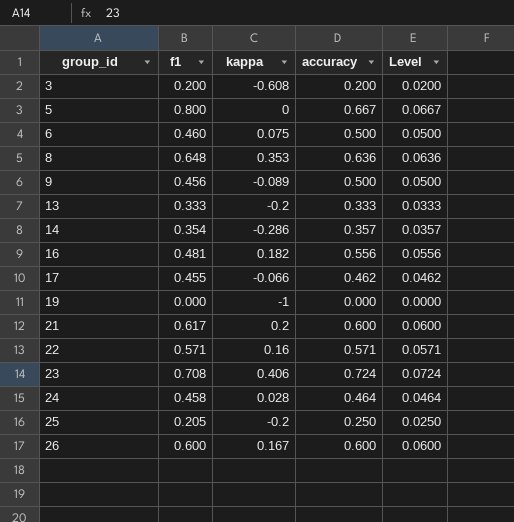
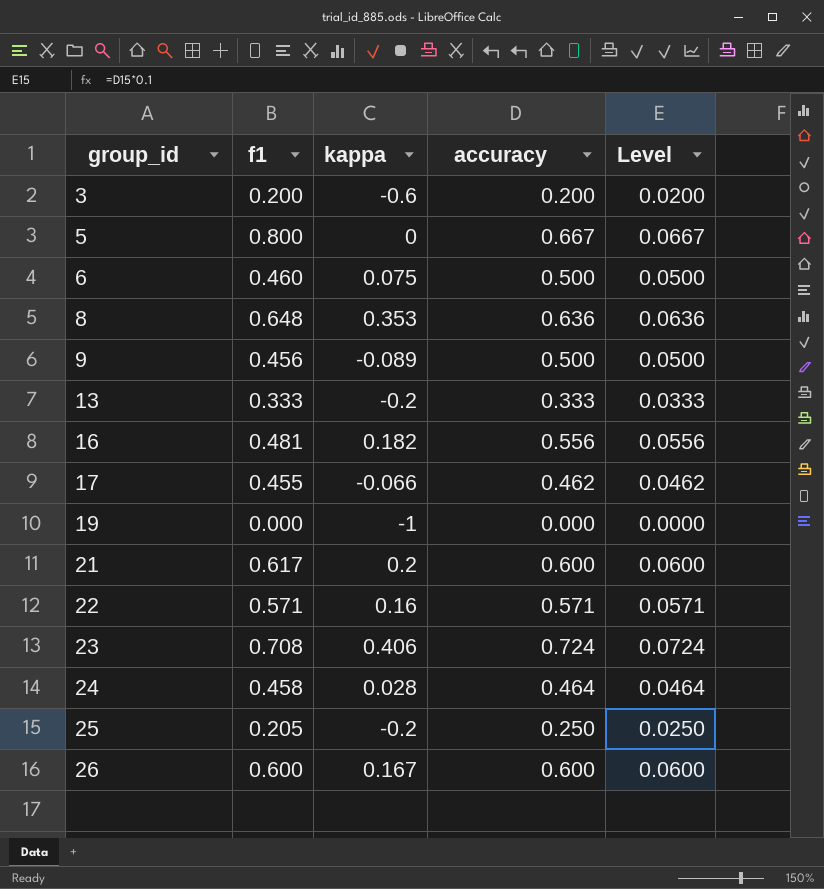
row 14: 0.354 | -0.286 | 0.357 | 0.0357 -> none
3 | kappa: -0.608 -> -0.6

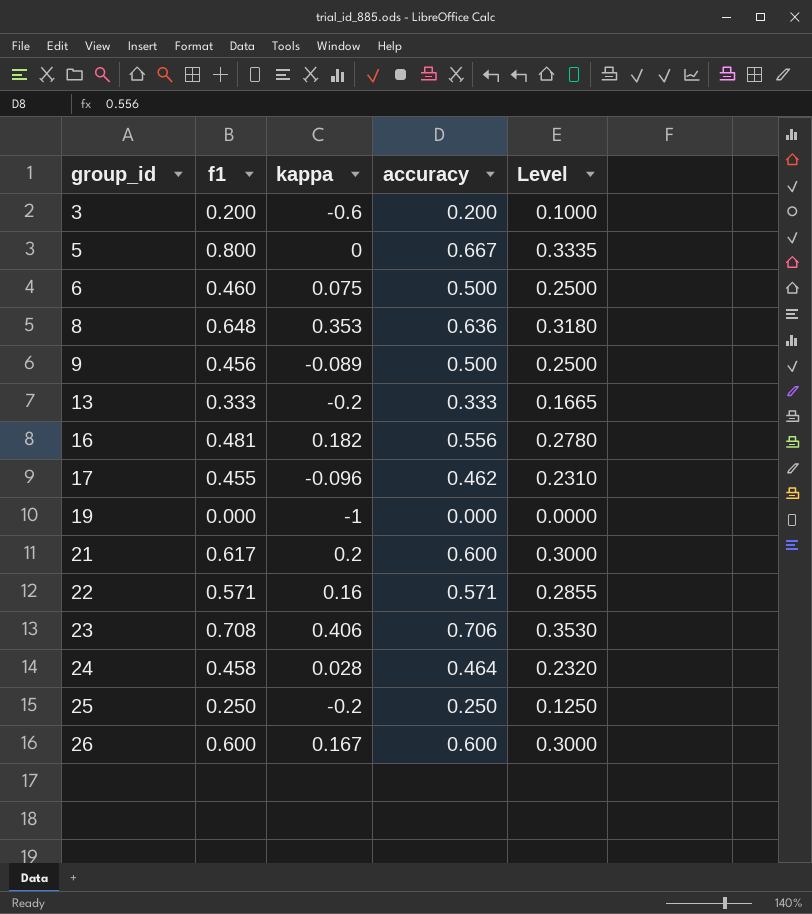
column Level | formula: [accuracy] * 0.1 -> [accuracy] * 0.5
17 | kappa: -0.066 -> -0.096
23 | accuracy: 0.724 -> 0.706
25 | f1: 0.205 -> 0.250

